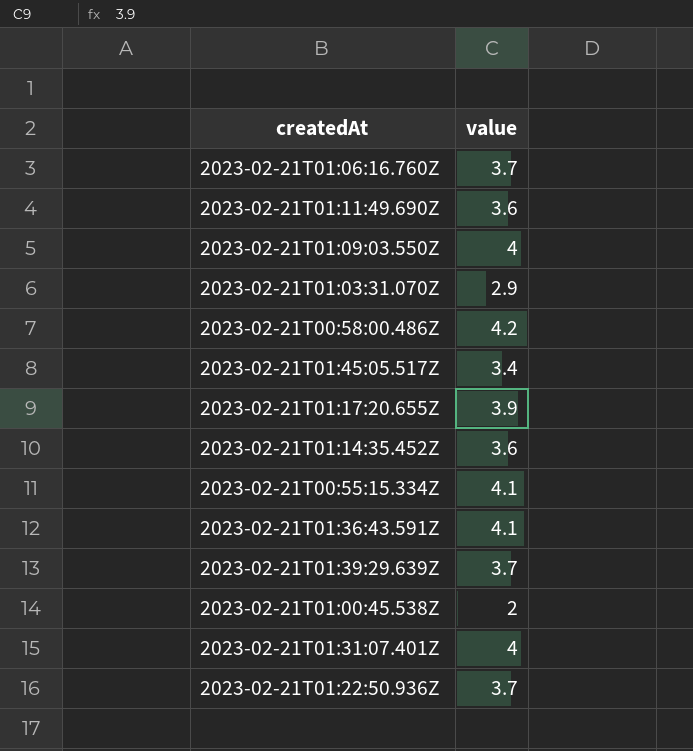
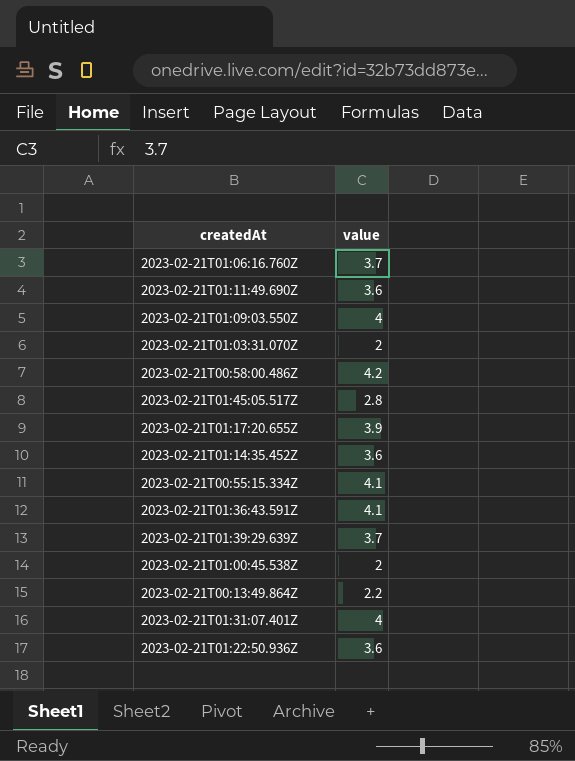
2023-02-21T01:03:31.070Z | value: 2.9 -> 2
2023-02-21T01:45:05.517Z | value: 3.4 -> 2.8
row 2023-02-21T00:13:49.864Z: none -> 2.2
2023-02-21T01:22:50.936Z | value: 3.7 -> 3.6

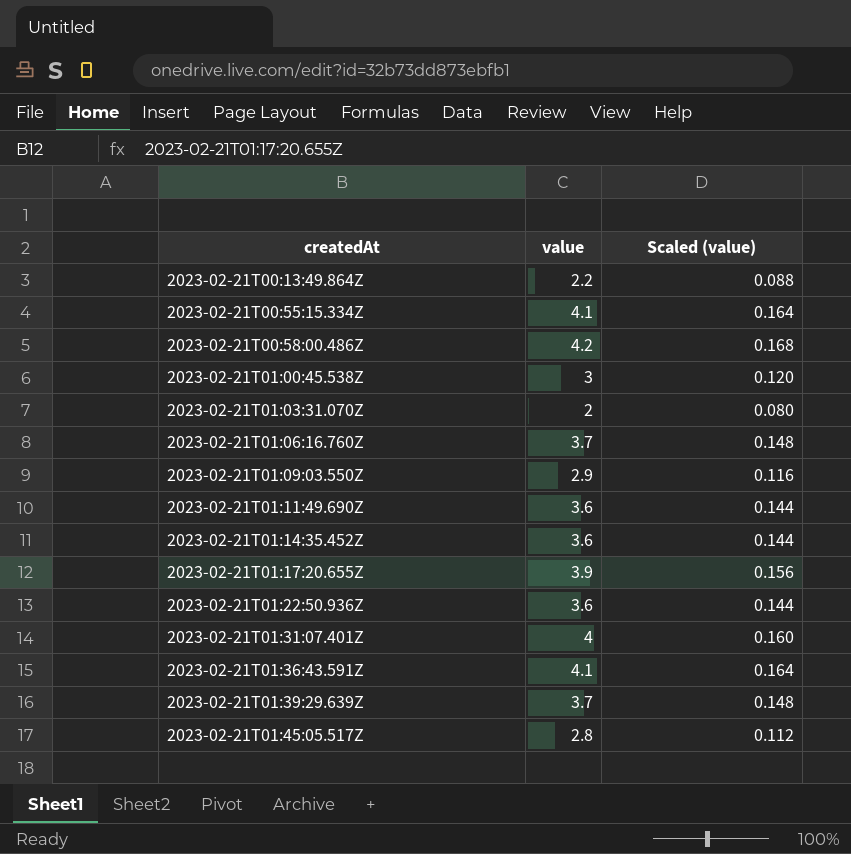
row order: none -> createdAt ascending
column Scaled (value) | formula: none -> [value] * 0.04
2023-02-21T01:00:45.538Z | value: 2 -> 3
2023-02-21T01:09:03.550Z | value: 4 -> 2.9

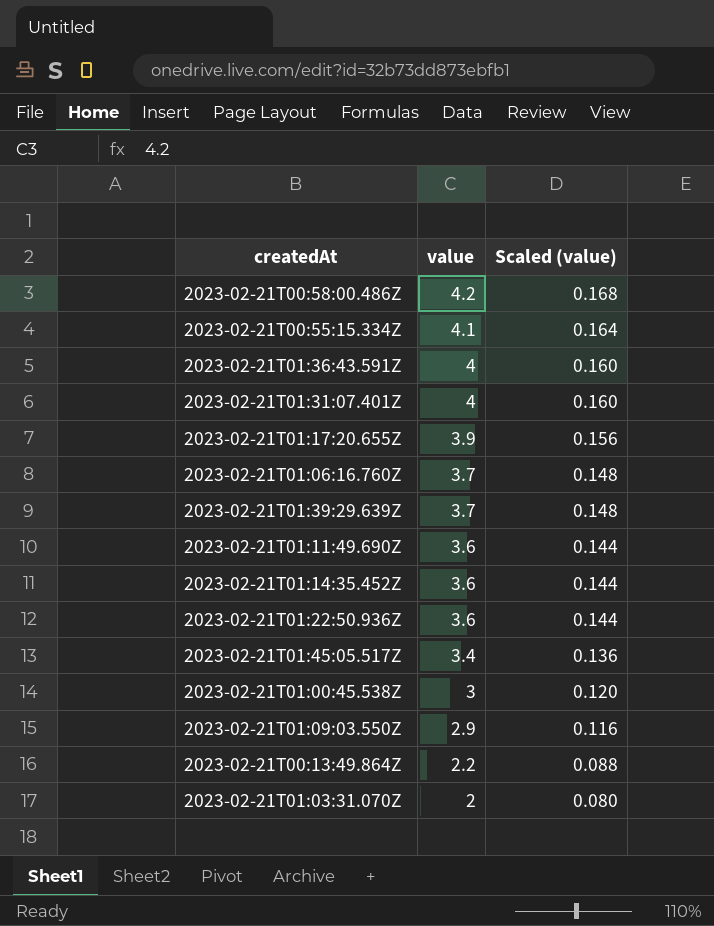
row order: createdAt ascending -> value descending
2023-02-21T01:36:43.591Z | value: 4.1 -> 4
2023-02-21T01:36:43.591Z | Scaled (value): 0.164 -> 0.160
2023-02-21T01:45:05.517Z | value: 2.8 -> 3.4
2023-02-21T01:45:05.517Z | Scaled (value): 0.112 -> 0.136

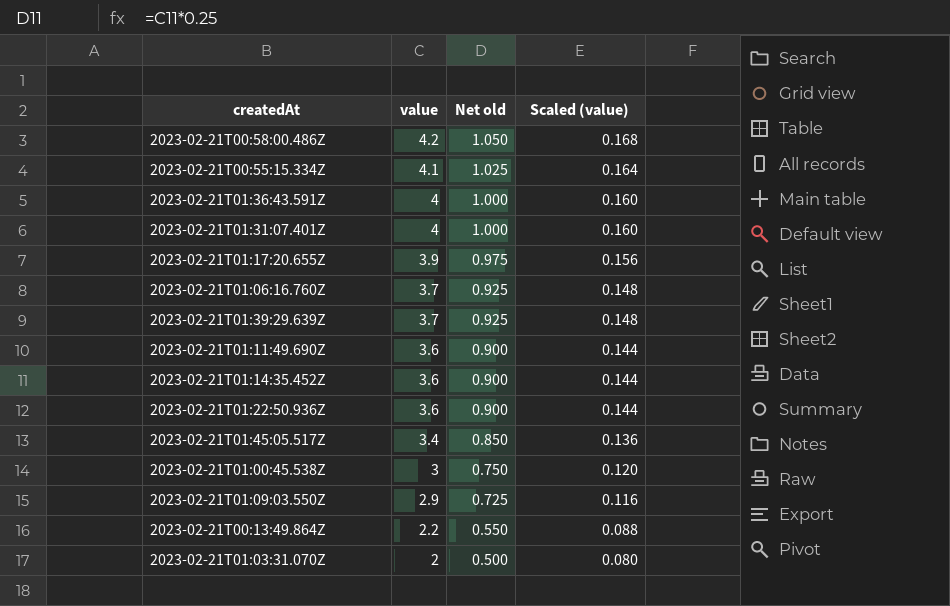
column Net old | formula: none -> [value] * 0.25

